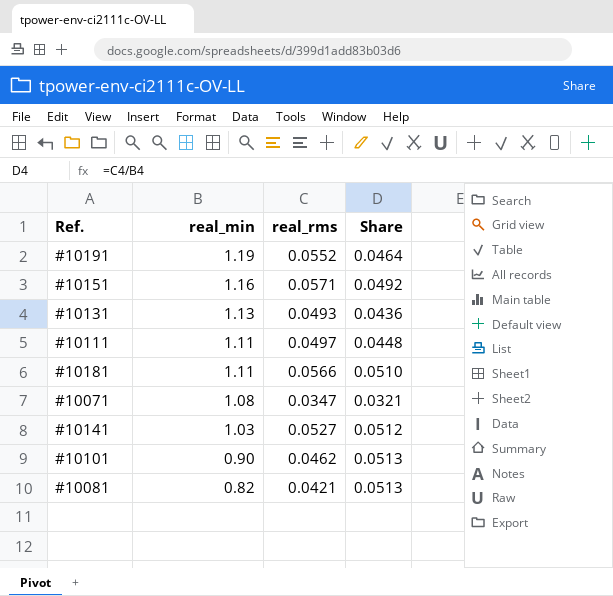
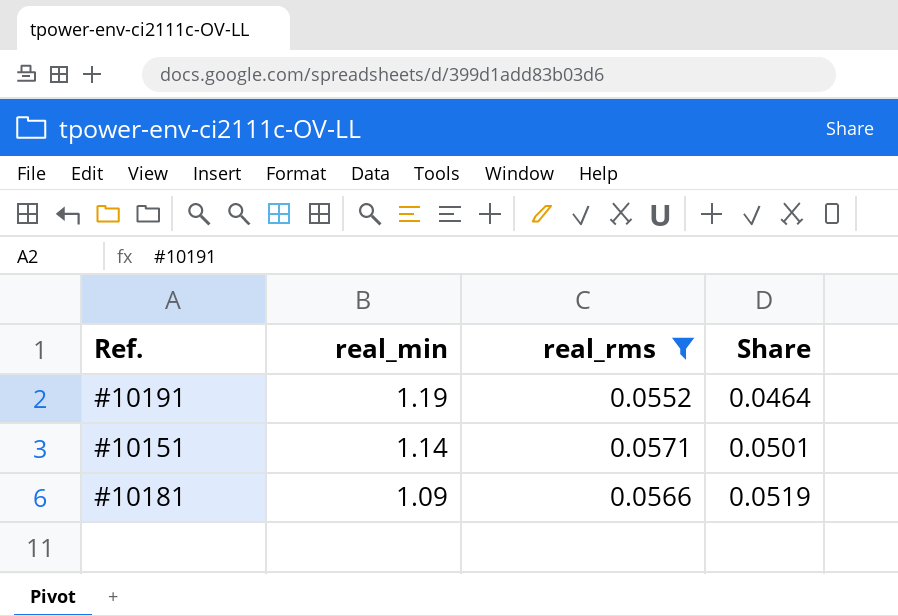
filter: none -> real_rms >= 0.0552
#10151 | real_min: 1.16 -> 1.14
#10151 | Share: 0.0492 -> 0.0501
#10181 | real_min: 1.11 -> 1.09
#10181 | Share: 0.0510 -> 0.0519

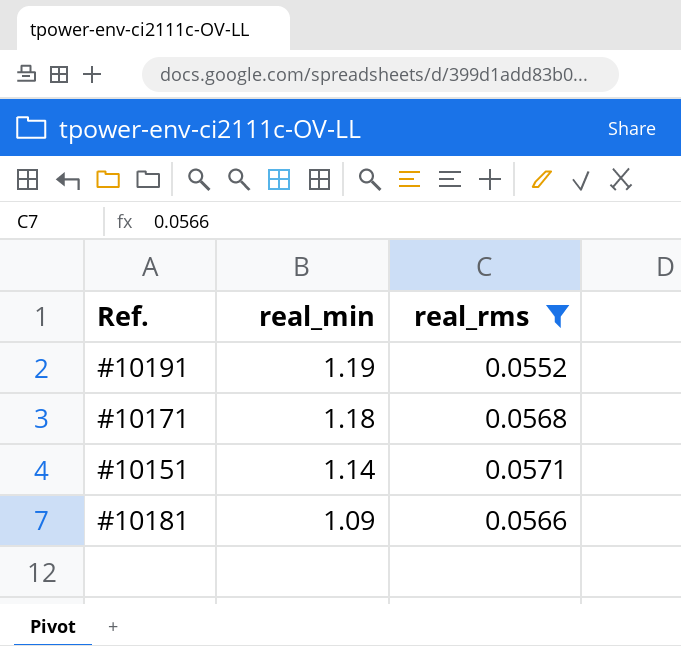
column Share | formula: [real_rms] / [real_min] -> none
row #10171: none -> 1.18 | 0.0568

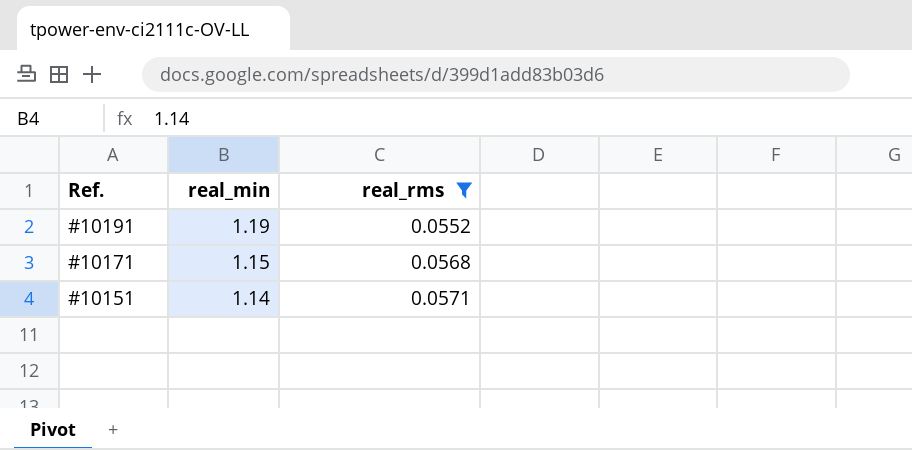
row #10181: 1.09 | 0.0566 -> none
#10171 | real_min: 1.18 -> 1.15

